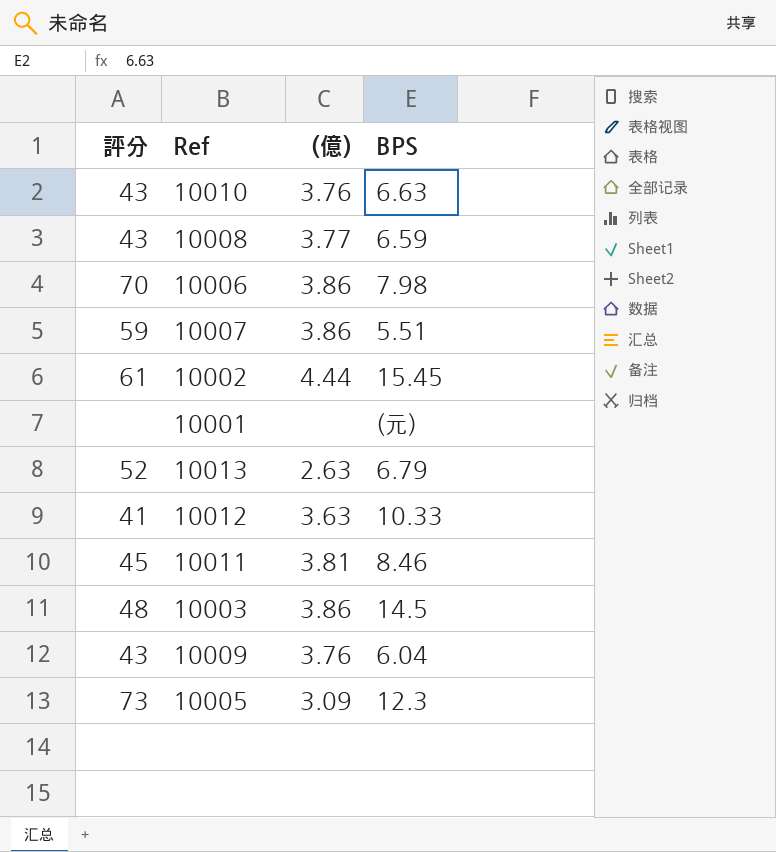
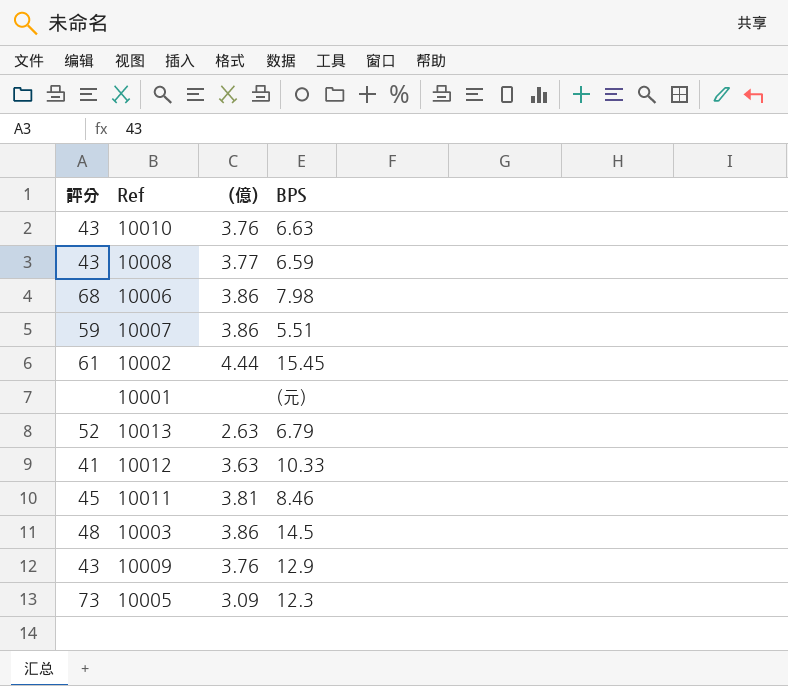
10006 | 評分: 70 -> 68
10009 | BPS: 6.04 -> 12.9

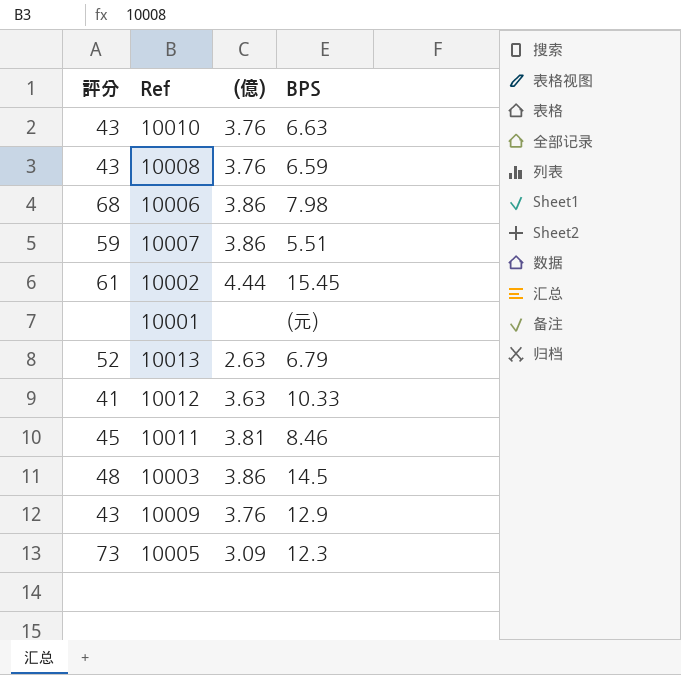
10008 | (億): 3.77 -> 3.76

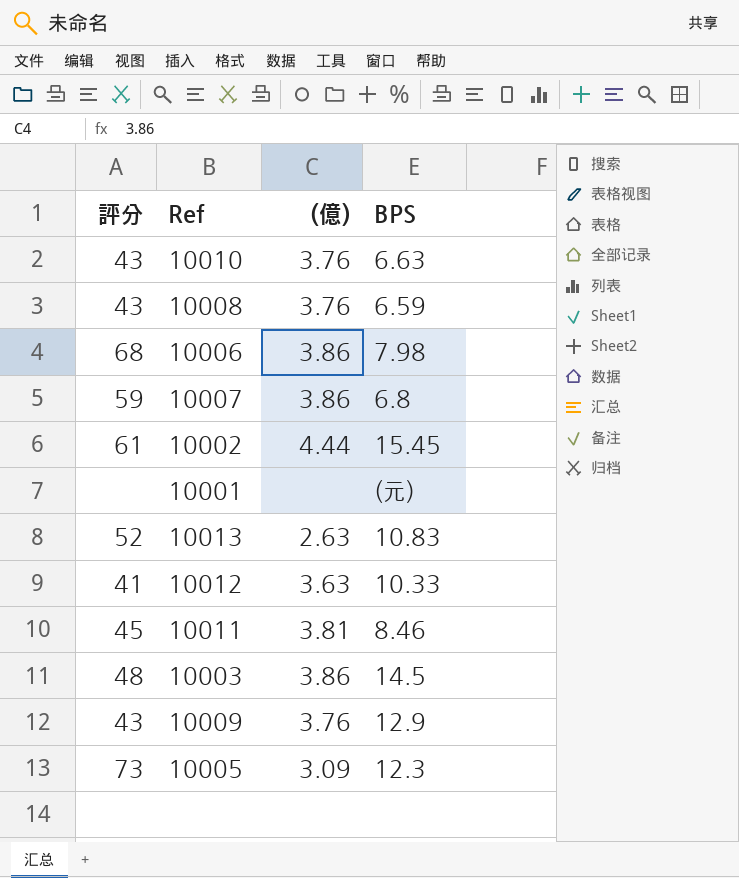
10007 | BPS: 5.51 -> 6.8
10013 | BPS: 6.79 -> 10.83

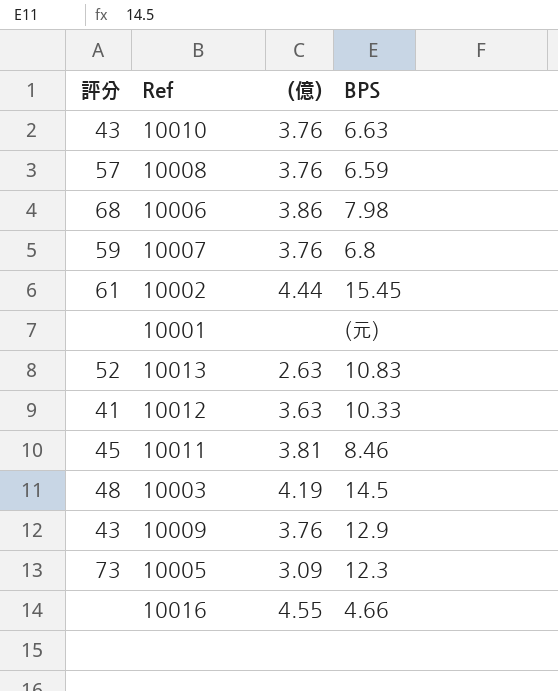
10008 | 評分: 43 -> 57
10007 | (億): 3.86 -> 3.76
10003 | (億): 3.86 -> 4.19
row 10016: none -> none | 4.55 | 4.66

